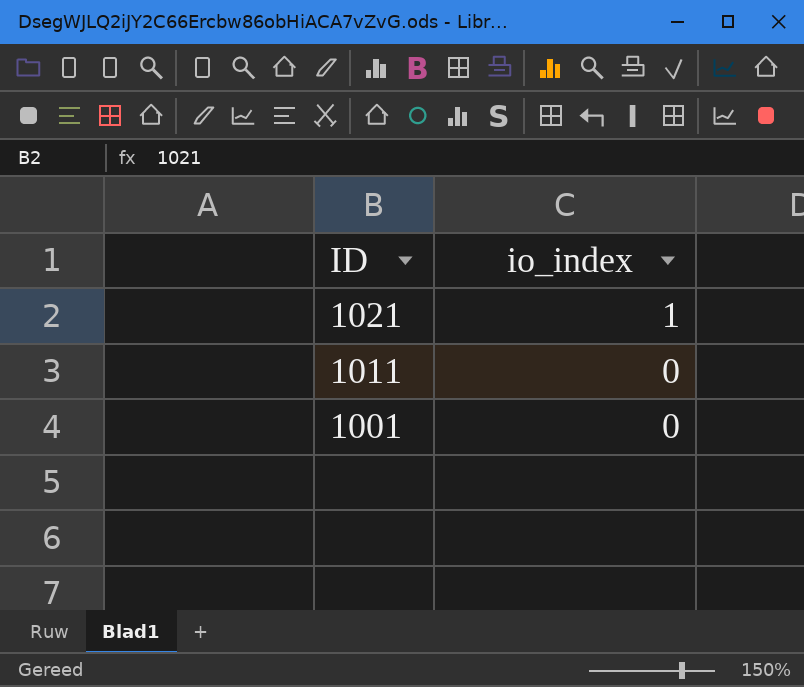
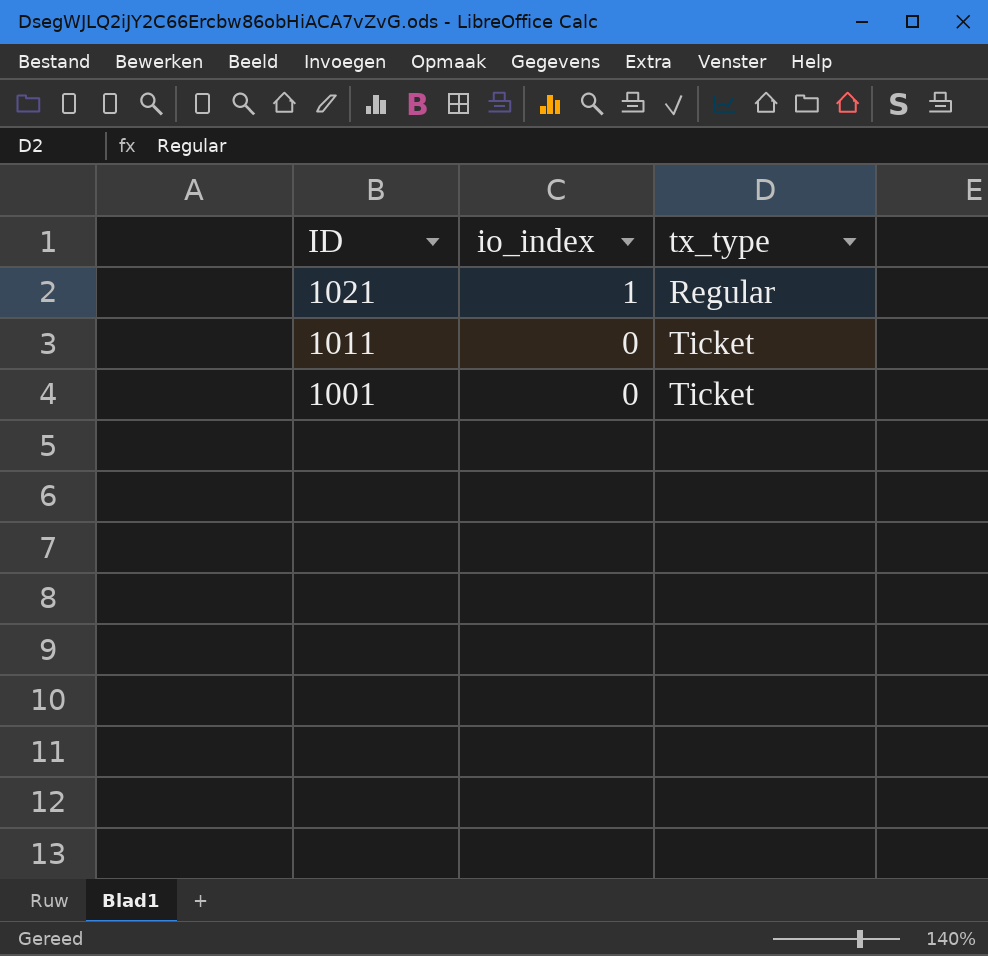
column tx_type | position: none -> 3

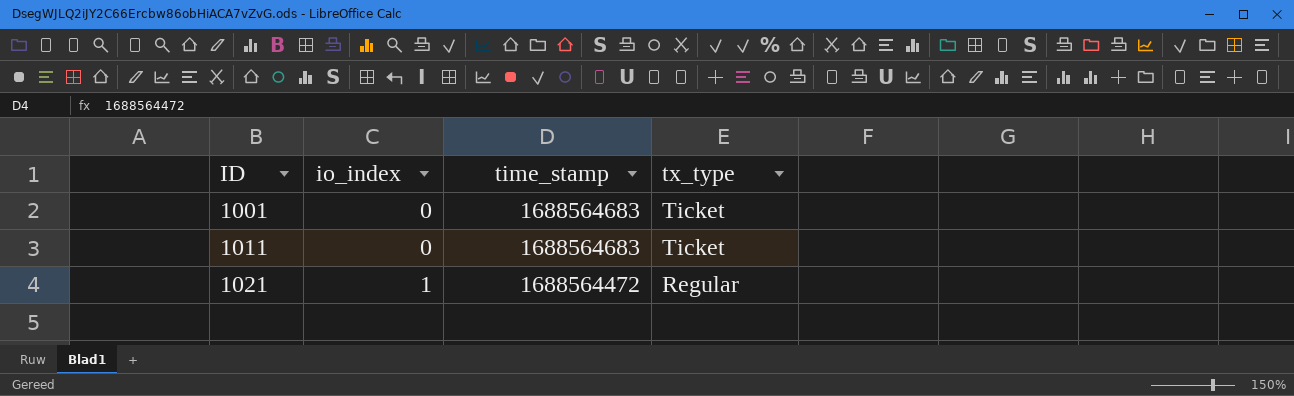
row order: ID descending -> ID ascending
column time_stamp | position: none -> 3

